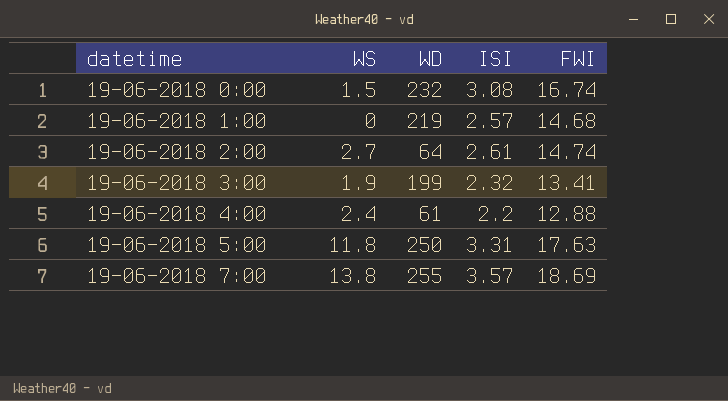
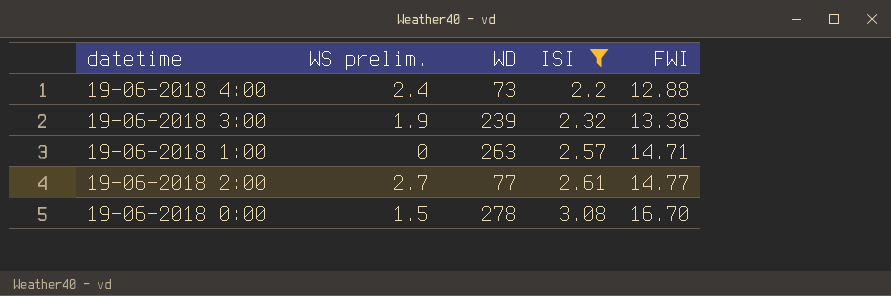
filter: none -> ISI <= 3.08
row order: datetime ascending -> ISI ascending
column name: WS -> WS prelim.
19-06-2018 4:00 | WD: 61 -> 73
19-06-2018 3:00 | WD: 199 -> 239
19-06-2018 3:00 | FWI: 13.41 -> 13.38
19-06-2018 1:00 | WD: 219 -> 263
19-06-2018 1:00 | FWI: 14.68 -> 14.71
19-06-2018 2:00 | WD: 64 -> 77
19-06-2018 2:00 | FWI: 14.74 -> 14.77
19-06-2018 0:00 | WD: 232 -> 278
19-06-2018 0:00 | FWI: 16.74 -> 16.70

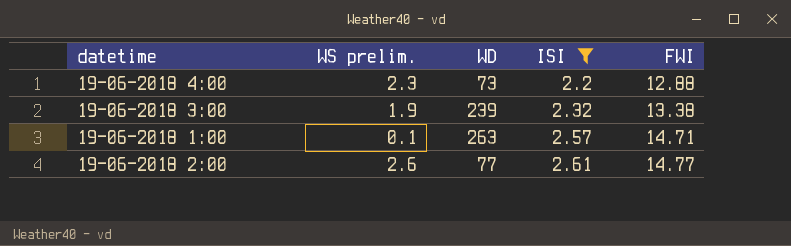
row 19-06-2018 0:00: 1.5 | 278 | 3.08 | 16.70 -> none
19-06-2018 4:00 | WS prelim.: 2.4 -> 2.3
19-06-2018 1:00 | WS prelim.: 0 -> 0.1
19-06-2018 2:00 | WS prelim.: 2.7 -> 2.6

